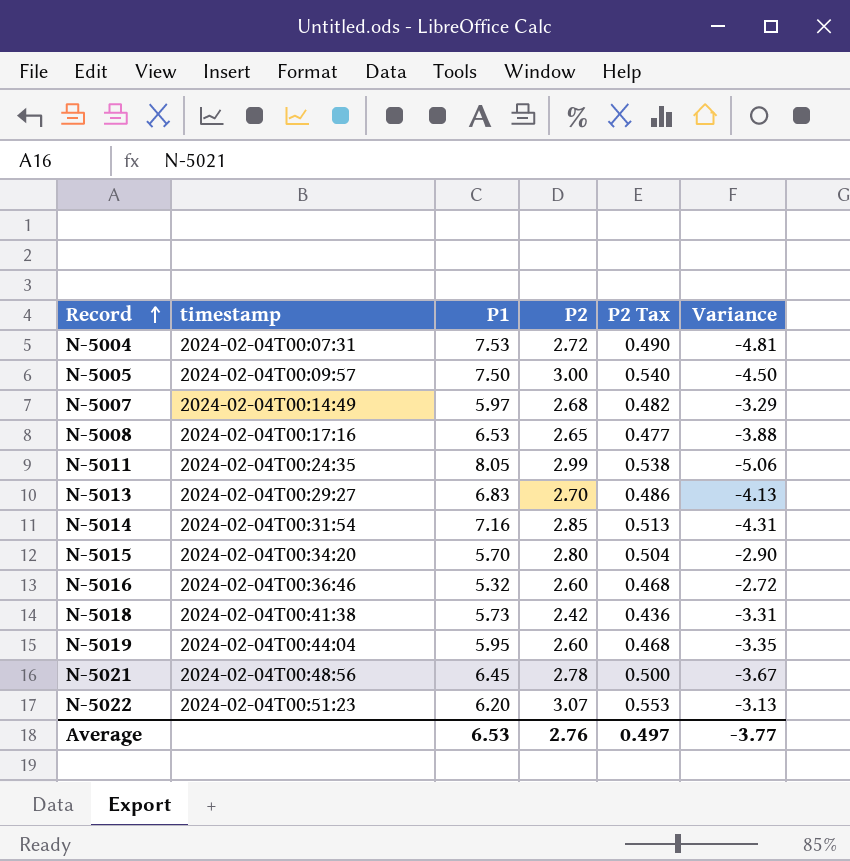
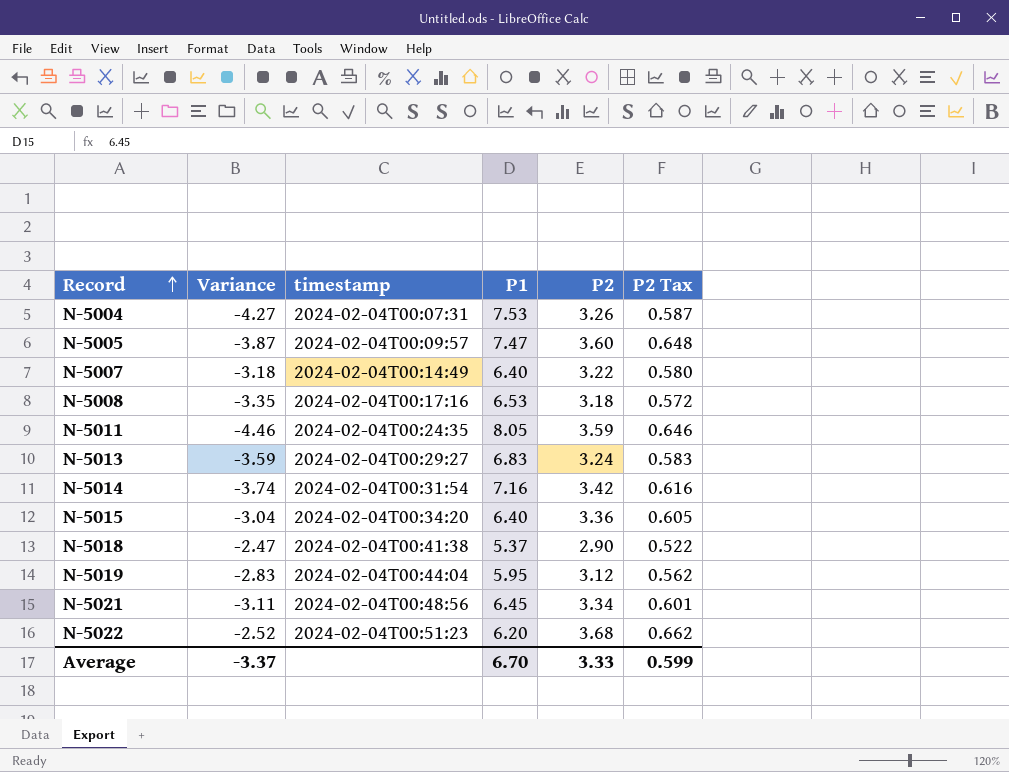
column Variance | position: 6 -> 2
row N-5016: 2024-02-04T00:36:46 | 5.32 | 2.60 | 0.468 | -2.72 -> none
N-5004 | Variance: -4.81 -> -4.27
N-5004 | P2: 2.72 -> 3.26
N-5004 | P2 Tax: 0.490 -> 0.587
N-5005 | Variance: -4.50 -> -3.87
N-5005 | P1: 7.50 -> 7.47
N-5005 | P2: 3.00 -> 3.60
N-5005 | P2 Tax: 0.540 -> 0.648
N-5007 | Variance: -3.29 -> -3.18
N-5007 | P1: 5.97 -> 6.40
N-5007 | P2: 2.68 -> 3.22
N-5007 | P2 Tax: 0.482 -> 0.580
N-5008 | Variance: -3.88 -> -3.35
N-5008 | P2: 2.65 -> 3.18
N-5008 | P2 Tax: 0.477 -> 0.572
N-5011 | Variance: -5.06 -> -4.46
N-5011 | P2: 2.99 -> 3.59
N-5011 | P2 Tax: 0.538 -> 0.646
N-5013 | Variance: -4.13 -> -3.59
N-5013 | P2: 2.70 -> 3.24
N-5013 | P2 Tax: 0.486 -> 0.583
N-5014 | Variance: -4.31 -> -3.74
N-5014 | P2: 2.85 -> 3.42
N-5014 | P2 Tax: 0.513 -> 0.616
N-5015 | Variance: -2.90 -> -3.04
N-5015 | P1: 5.70 -> 6.40
N-5015 | P2: 2.80 -> 3.36
N-5015 | P2 Tax: 0.504 -> 0.605
N-5018 | Variance: -3.31 -> -2.47
N-5018 | P1: 5.73 -> 5.37
N-5018 | P2: 2.42 -> 2.90
N-5018 | P2 Tax: 0.436 -> 0.522
N-5019 | Variance: -3.35 -> -2.83
N-5019 | P2: 2.60 -> 3.12
N-5019 | P2 Tax: 0.468 -> 0.562
N-5021 | Variance: -3.67 -> -3.11
N-5021 | P2: 2.78 -> 3.34
N-5021 | P2 Tax: 0.500 -> 0.601
N-5022 | Variance: -3.13 -> -2.52
N-5022 | P2: 3.07 -> 3.68
N-5022 | P2 Tax: 0.553 -> 0.662
Average | Variance: -3.77 -> -3.37
Average | P1: 6.53 -> 6.70
Average | P2: 2.76 -> 3.33
Average | P2 Tax: 0.497 -> 0.599

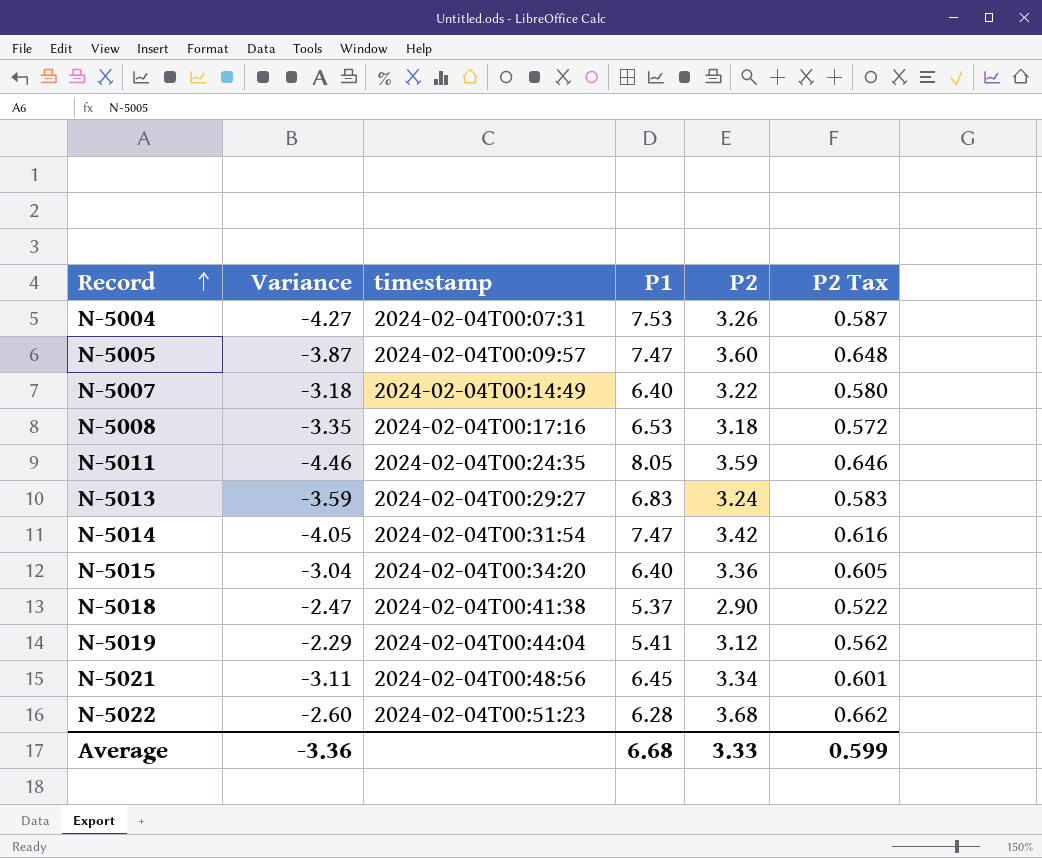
N-5014 | Variance: -3.74 -> -4.05
N-5014 | P1: 7.16 -> 7.47
N-5019 | Variance: -2.83 -> -2.29
N-5019 | P1: 5.95 -> 5.41
N-5022 | Variance: -2.52 -> -2.60
N-5022 | P1: 6.20 -> 6.28
Average | Variance: -3.37 -> -3.36
Average | P1: 6.70 -> 6.68

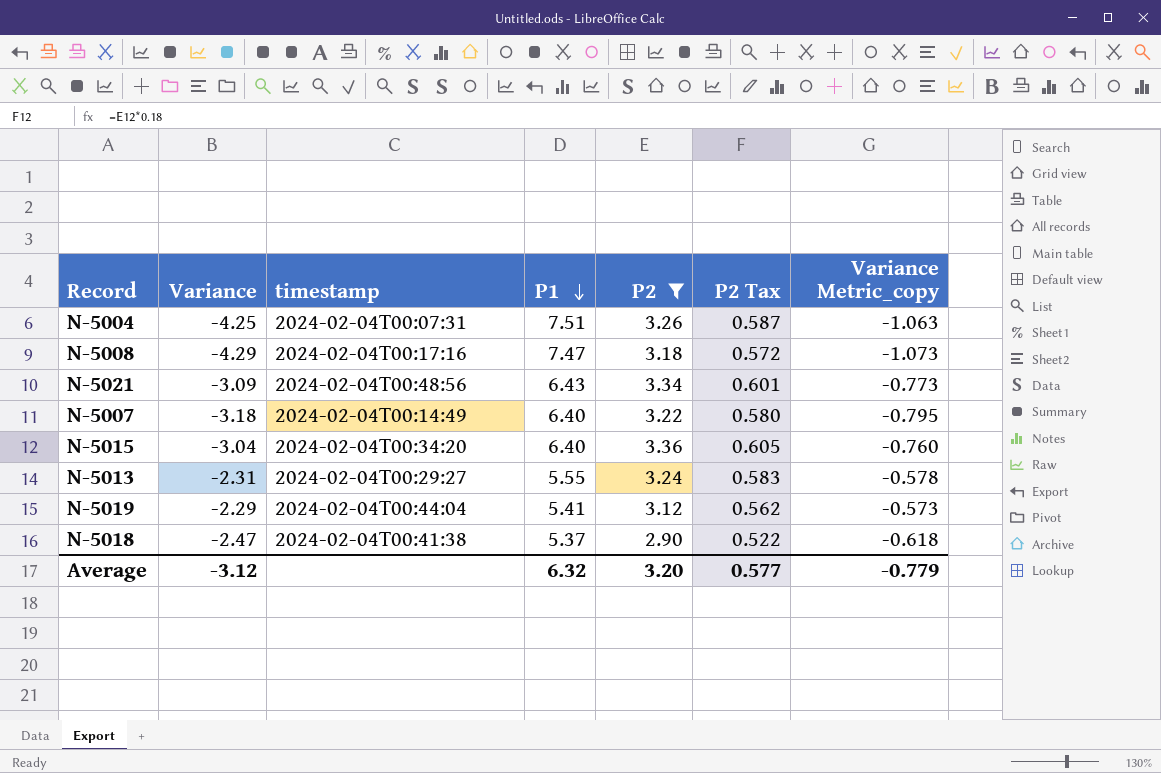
filter: none -> P2 <= 3.36
row order: Record ascending -> P1 descending
column Variance Metric_copy | formula: none -> [Variance] * 0.25
N-5004 | Variance: -4.27 -> -4.25
N-5004 | P1: 7.53 -> 7.51
N-5008 | Variance: -3.35 -> -4.29
N-5008 | P1: 6.53 -> 7.47
N-5021 | Variance: -3.11 -> -3.09
N-5021 | P1: 6.45 -> 6.43
N-5013 | Variance: -3.59 -> -2.31
N-5013 | P1: 6.83 -> 5.55
Average | Variance: -3.36 -> -3.12
Average | P1: 6.68 -> 6.32
Average | P2: 3.33 -> 3.20
Average | P2 Tax: 0.599 -> 0.577

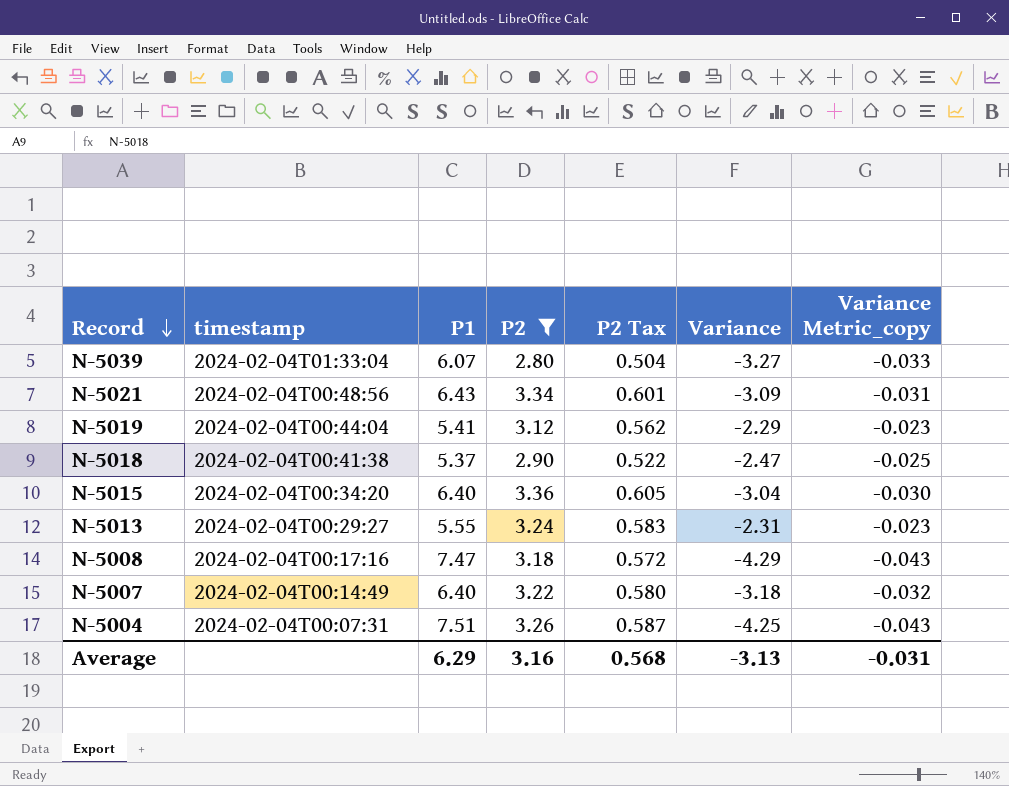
row order: P1 descending -> Record descending
column Variance | position: 2 -> 6
column Variance Metric_copy | formula: [Variance] * 0.25 -> [Variance] * 0.01
row N-5039: none -> 2024-02-04T01:33:04 | 6.07 | 2.80 | 0.504 | -3.27 | -0.033
Average | P1: 6.32 -> 6.29
Average | P2: 3.20 -> 3.16
Average | P2 Tax: 0.577 -> 0.568
Average | Variance: -3.12 -> -3.13
Average | Variance Metric_copy: -0.779 -> -0.031

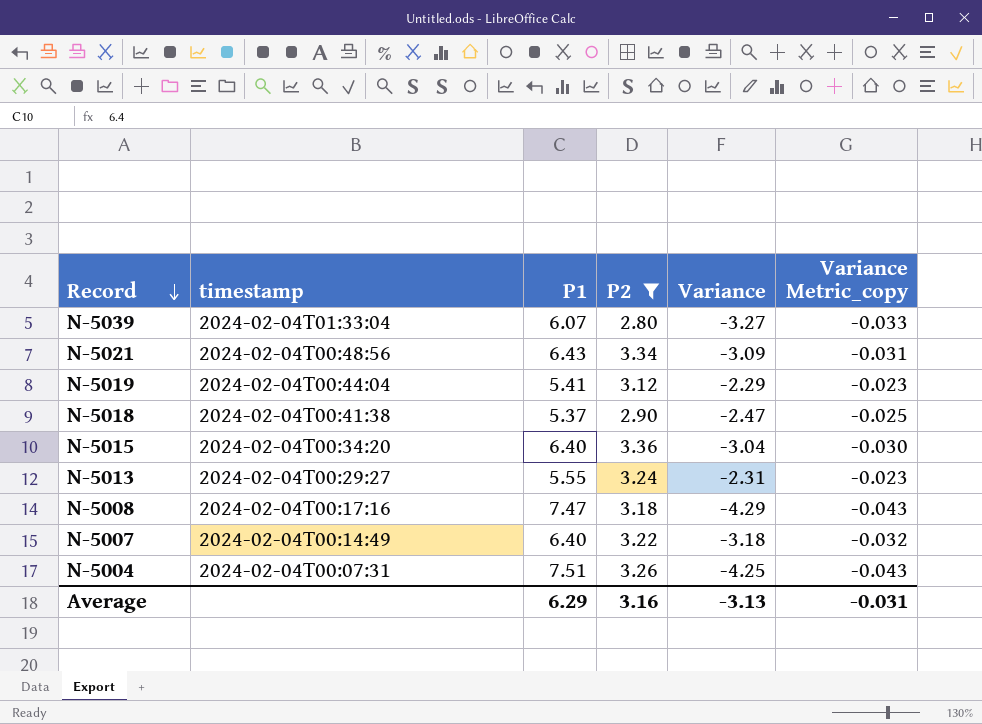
column P2 Tax | formula: [P2] * 0.18 -> none

